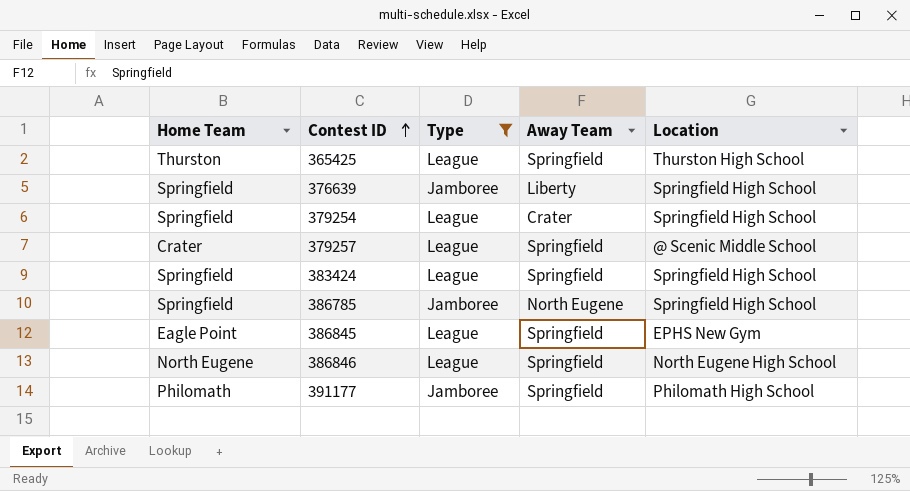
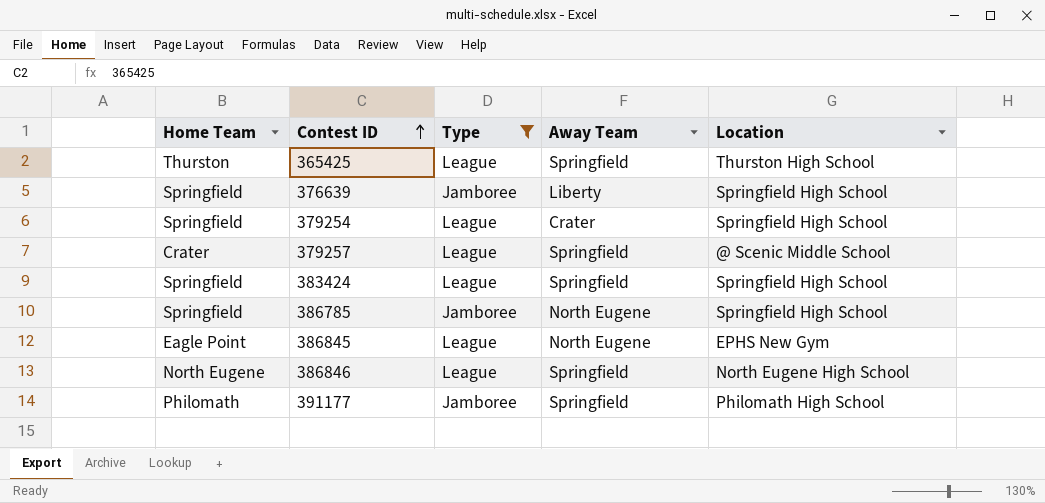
386845 | Away Team: Springfield -> North Eugene

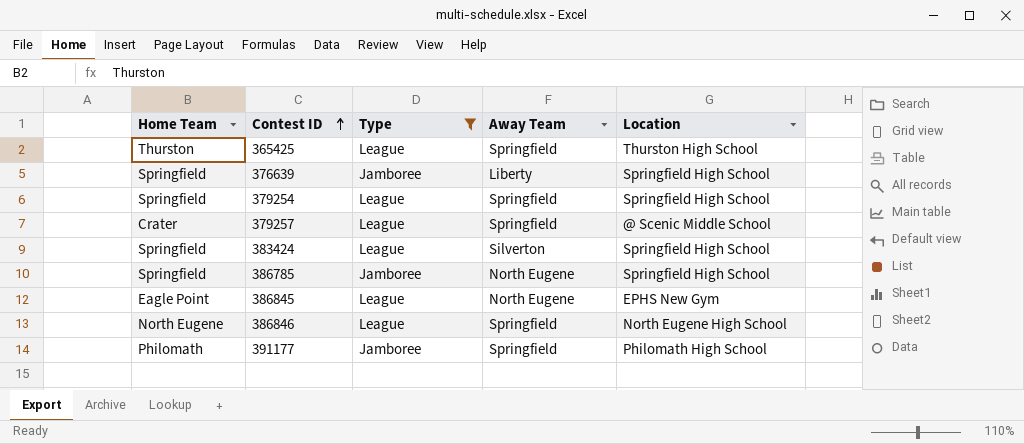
379254 | Away Team: Crater -> Springfield
383424 | Away Team: Springfield -> Silverton

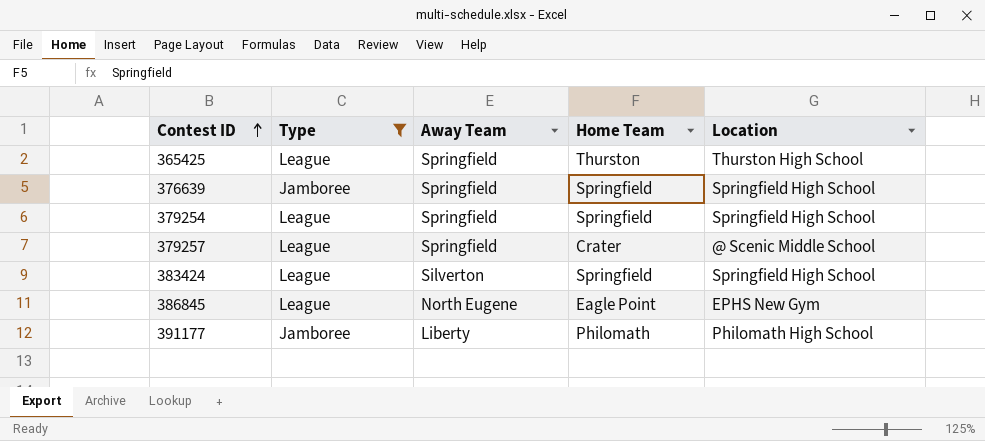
column Home Team | position: 1 -> 4
row 386785: Springfield | Jamboree | North Eugene | Springfield High School -> none
row 386846: North Eugene | League | Springfield | North Eugene High School -> none
376639 | Away Team: Liberty -> Springfield
391177 | Away Team: Springfield -> Liberty

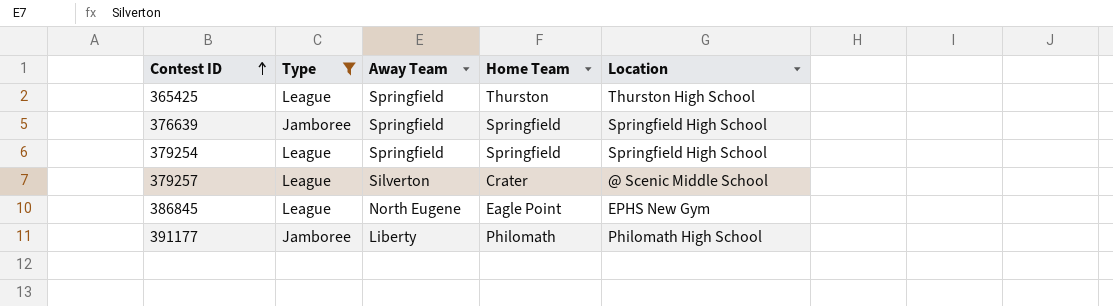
row 383424: League | Silverton | Springfield | Springfield High School -> none
379257 | Away Team: Springfield -> Silverton

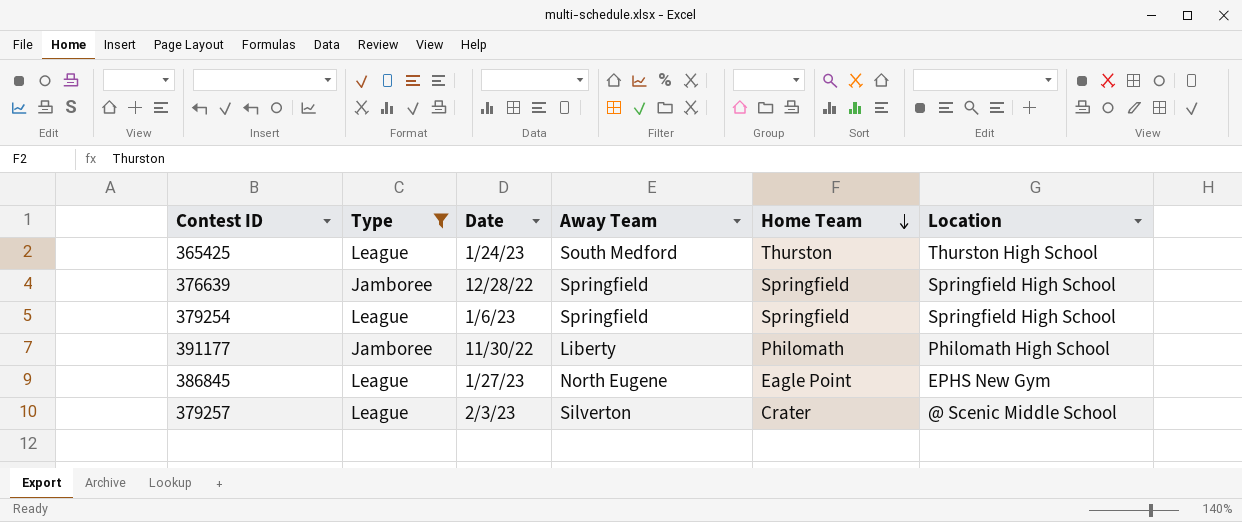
row order: Contest ID ascending -> Home Team descending
column Date | position: none -> 3
365425 | Away Team: Springfield -> South Medford

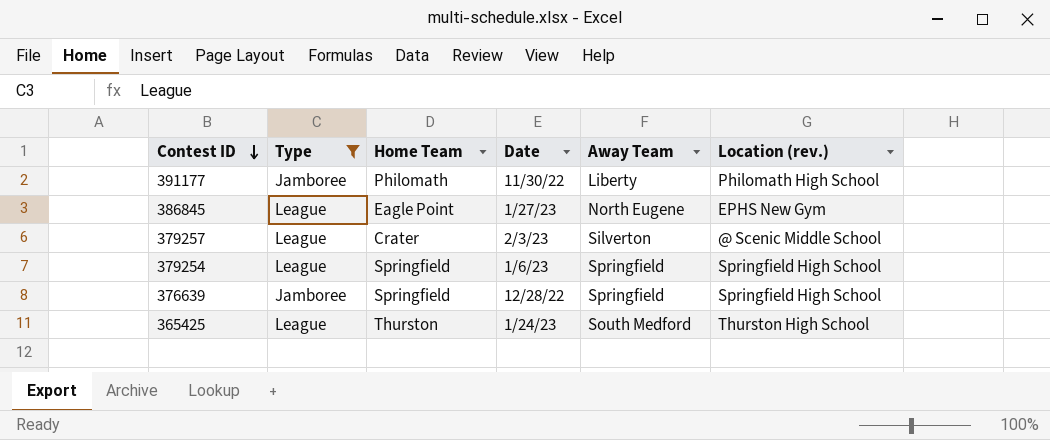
row order: Home Team descending -> Contest ID descending
column Home Team | position: 5 -> 3
column name: Location -> Location (rev.)

